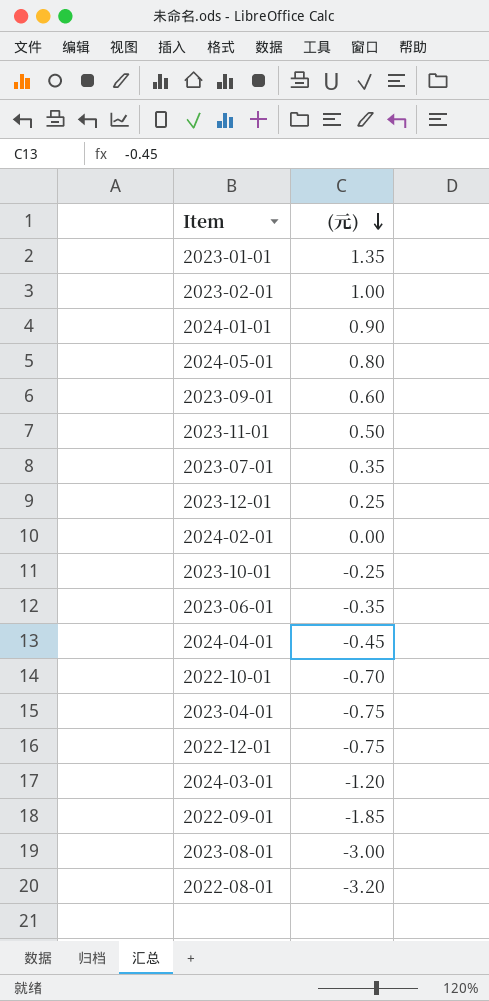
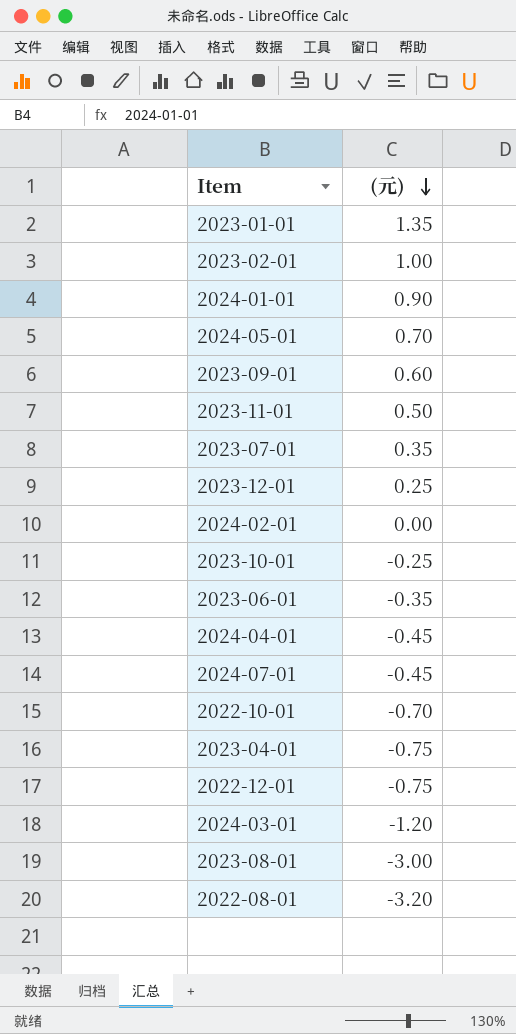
row 2022-09-01: -1.85 -> none
2024-05-01 | (元): 0.80 -> 0.70
row 2024-07-01: none -> -0.45

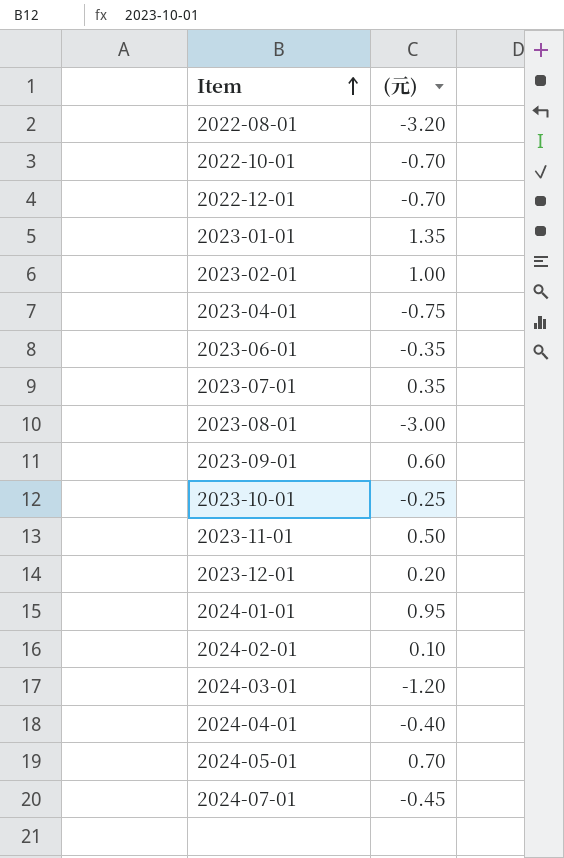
row order: (元) descending -> Item ascending
2022-12-01 | (元): -0.75 -> -0.70
2023-12-01 | (元): 0.25 -> 0.20
2024-01-01 | (元): 0.90 -> 0.95
2024-02-01 | (元): 0.00 -> 0.10
2024-04-01 | (元): -0.45 -> -0.40

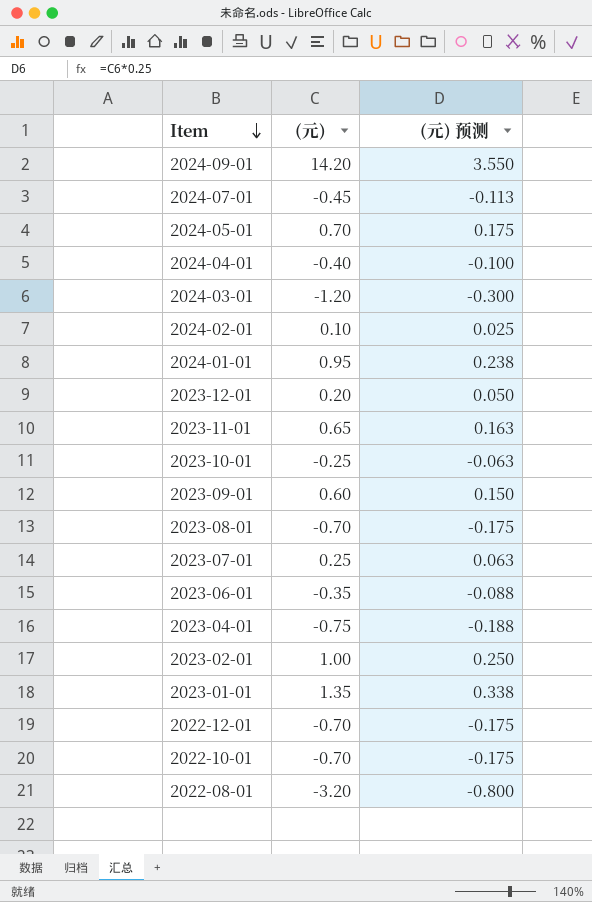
row order: Item ascending -> Item descending
column (元) 预测 | formula: none -> [(元)] * 0.25
row 2024-09-01: none -> 14.20 | 3.550
2023-11-01 | (元): 0.50 -> 0.65
2023-08-01 | (元): -3.00 -> -0.70
2023-07-01 | (元): 0.35 -> 0.25

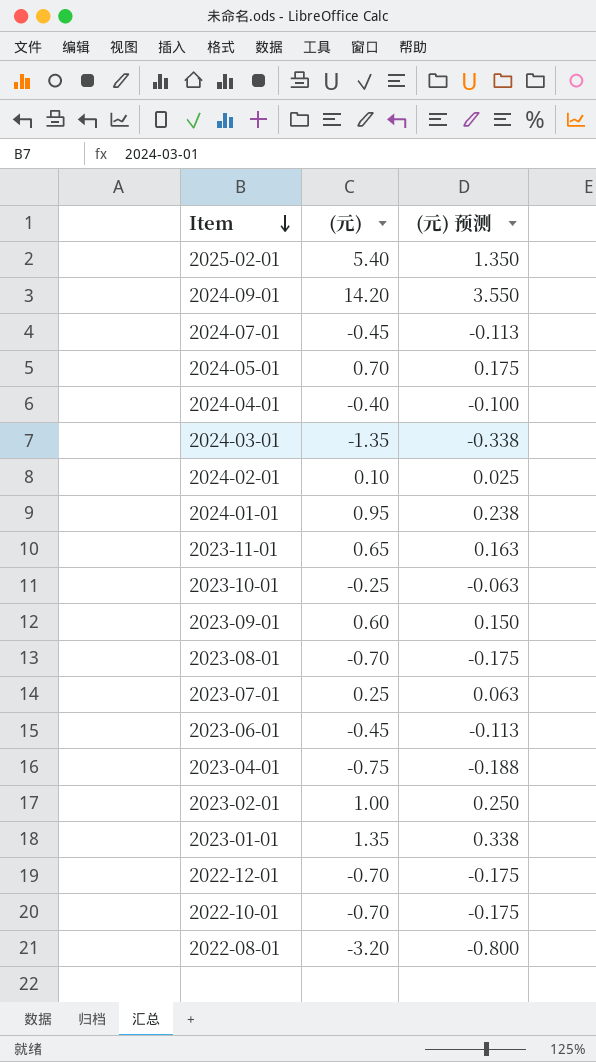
row 2023-12-01: 0.20 | 0.050 -> none
row 2025-02-01: none -> 5.40 | 1.350
2024-03-01 | (元): -1.20 -> -1.35
2024-03-01 | (元) 预测: -0.300 -> -0.338
2023-06-01 | (元): -0.35 -> -0.45
2023-06-01 | (元) 预测: -0.088 -> -0.113

